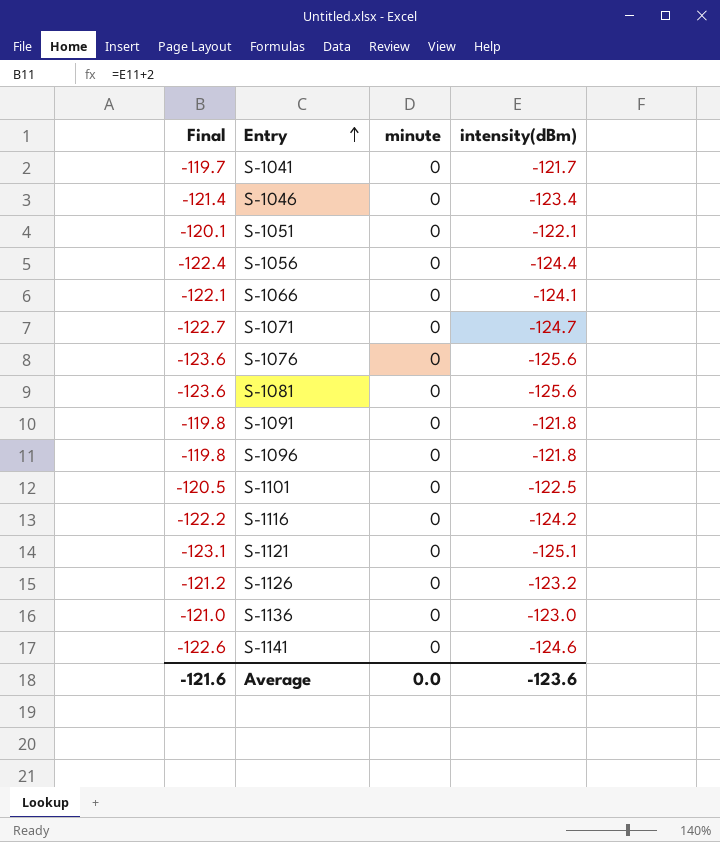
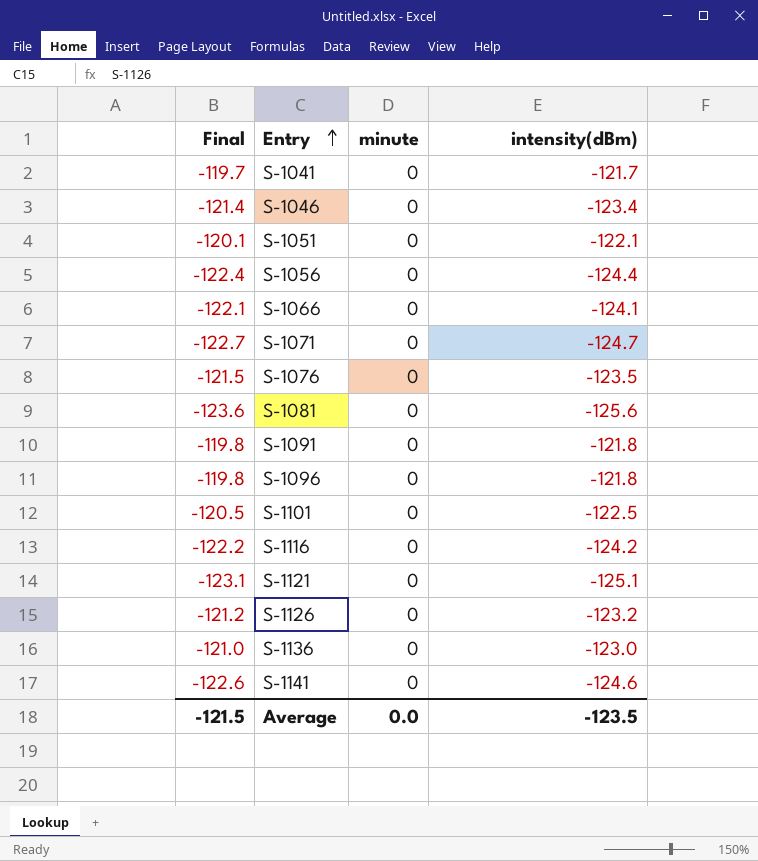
S-1076 | Final: -123.6 -> -121.5
S-1076 | intensity(dBm): -125.6 -> -123.5
Average | Final: -121.6 -> -121.5
Average | intensity(dBm): -123.6 -> -123.5

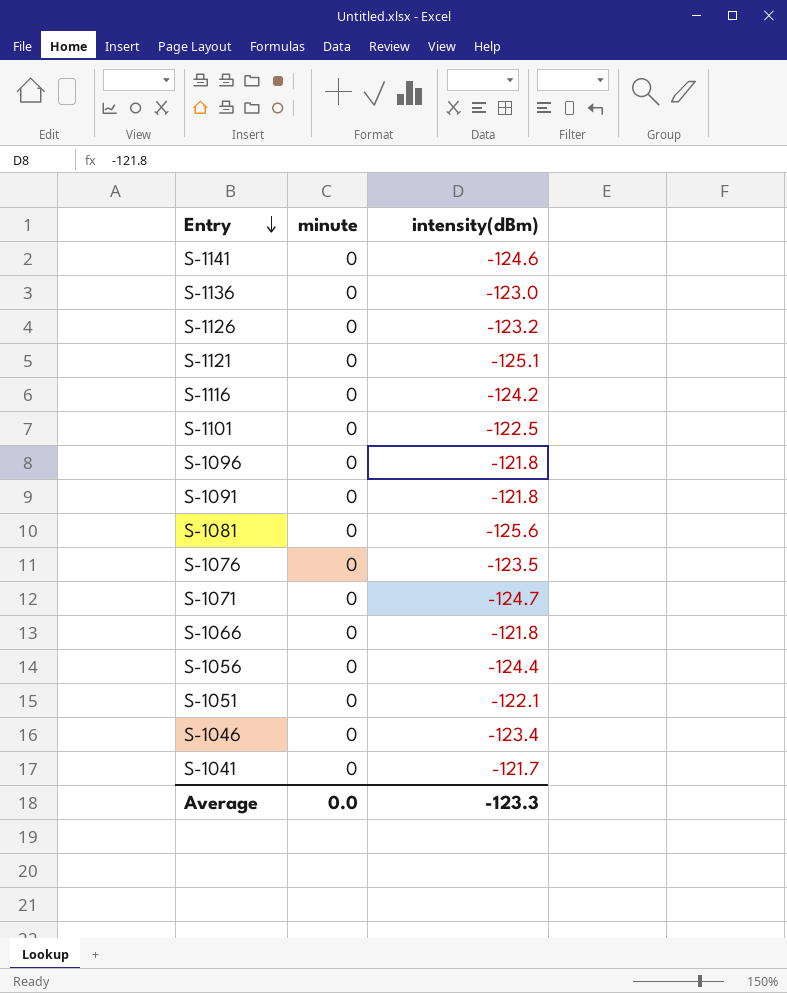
row order: Entry ascending -> Entry descending
column Final | formula: [intensity(dBm)] + 2 -> none
S-1066 | intensity(dBm): -124.1 -> -121.8
Average | intensity(dBm): -123.5 -> -123.3

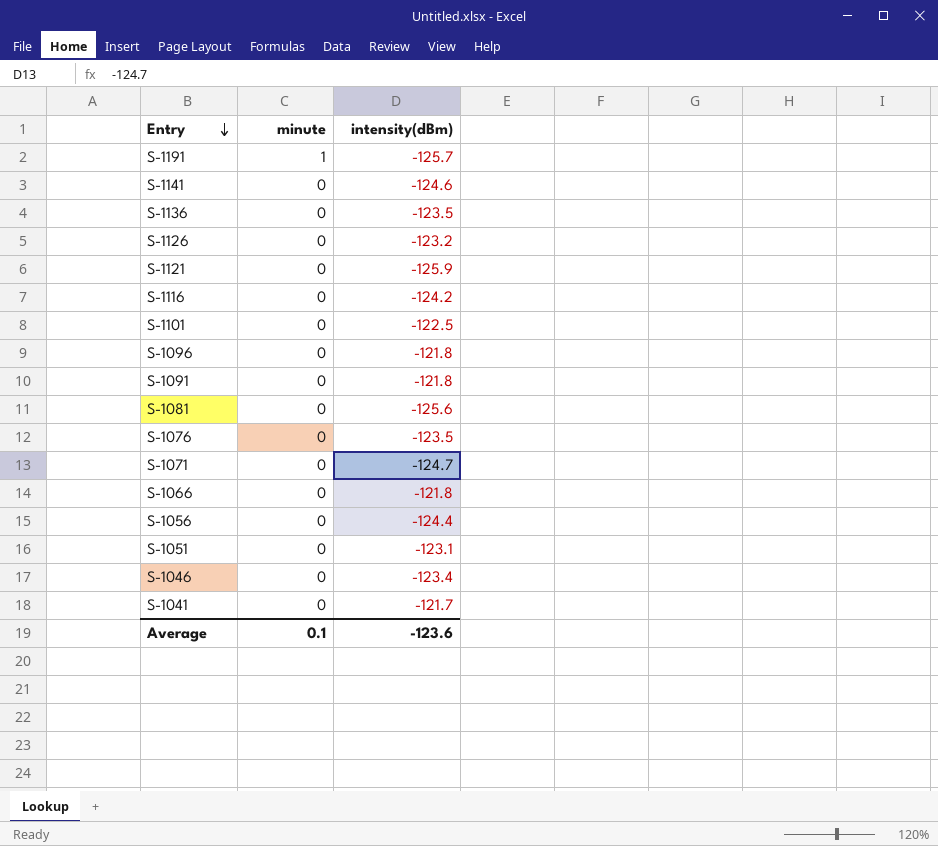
row S-1191: none -> 1 | -125.7
S-1136 | intensity(dBm): -123.0 -> -123.5
S-1121 | intensity(dBm): -125.1 -> -125.9
S-1051 | intensity(dBm): -122.1 -> -123.1
Average | minute: 0.0 -> 0.1
Average | intensity(dBm): -123.3 -> -123.6

